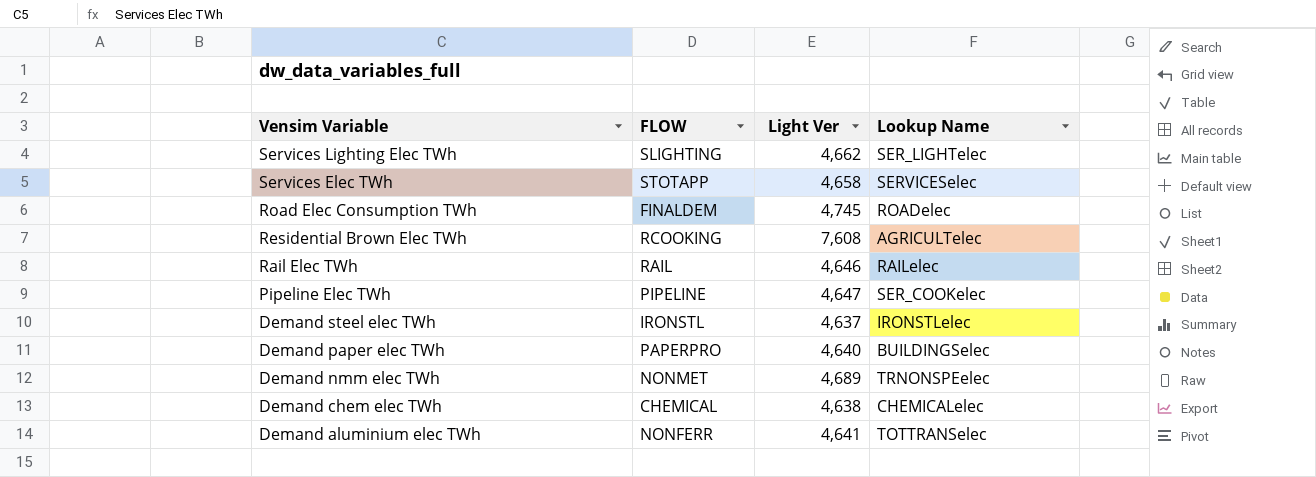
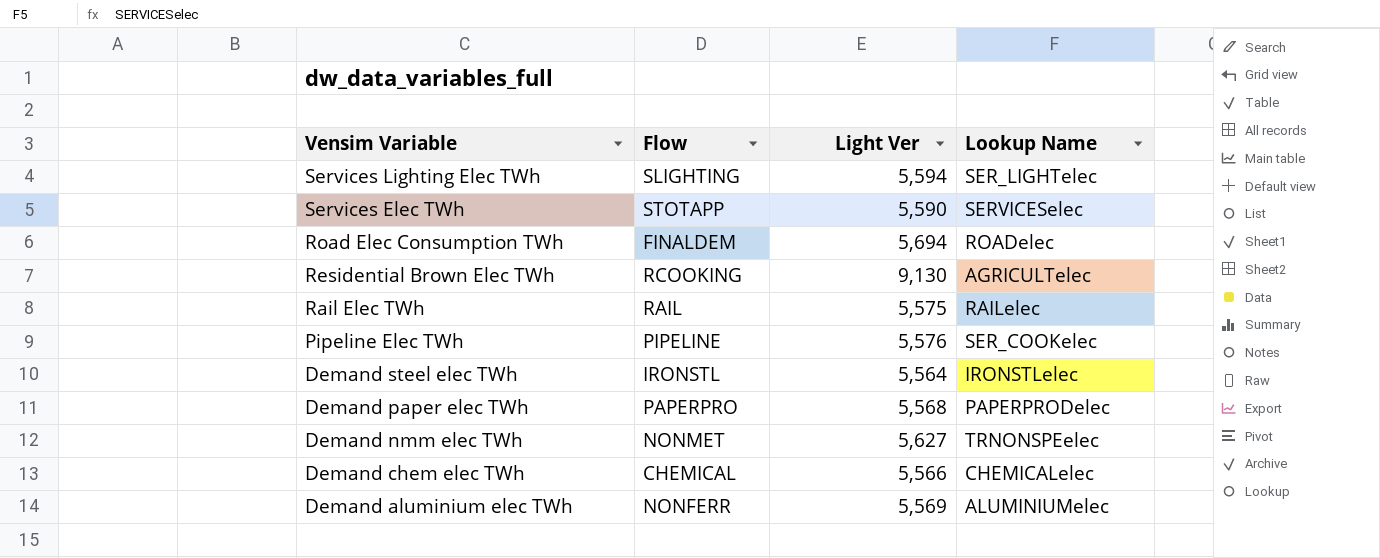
column name: FLOW -> Flow
Services Lighting Elec TWh | Light Ver: 4,662 -> 5,594
Services Elec TWh | Light Ver: 4,658 -> 5,590
Road Elec Consumption TWh | Light Ver: 4,745 -> 5,694
Residential Brown Elec TWh | Light Ver: 7,608 -> 9,130
Rail Elec TWh | Light Ver: 4,646 -> 5,575
Pipeline Elec TWh | Light Ver: 4,647 -> 5,576
Demand steel elec TWh | Light Ver: 4,637 -> 5,564
Demand paper elec TWh | Light Ver: 4,640 -> 5,568
Demand paper elec TWh | Lookup Name: BUILDINGSelec -> PAPERPRODelec
Demand nmm elec TWh | Light Ver: 4,689 -> 5,627
Demand chem elec TWh | Light Ver: 4,638 -> 5,566
Demand aluminium elec TWh | Light Ver: 4,641 -> 5,569
Demand aluminium elec TWh | Lookup Name: TOTTRANSelec -> ALUMINIUMelec

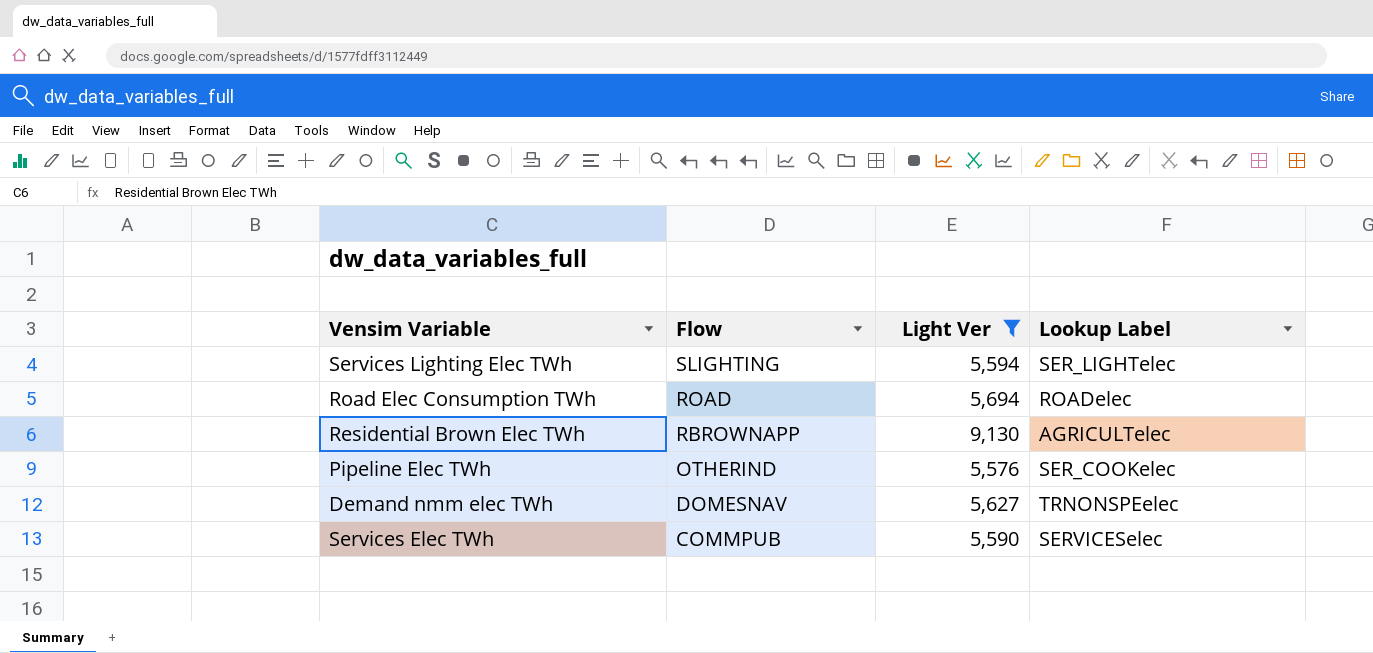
filter: none -> Light Ver >= 5,576
row order: Vensim Variable descending -> Flow descending
column name: Lookup Name -> Lookup Label
Road Elec Consumption TWh | Flow: FINALDEM -> ROAD
Residential Brown Elec TWh | Flow: RCOOKING -> RBROWNAPP
Pipeline Elec TWh | Flow: PIPELINE -> OTHERIND
Demand nmm elec TWh | Flow: NONMET -> DOMESNAV
Services Elec TWh | Flow: STOTAPP -> COMMPUB

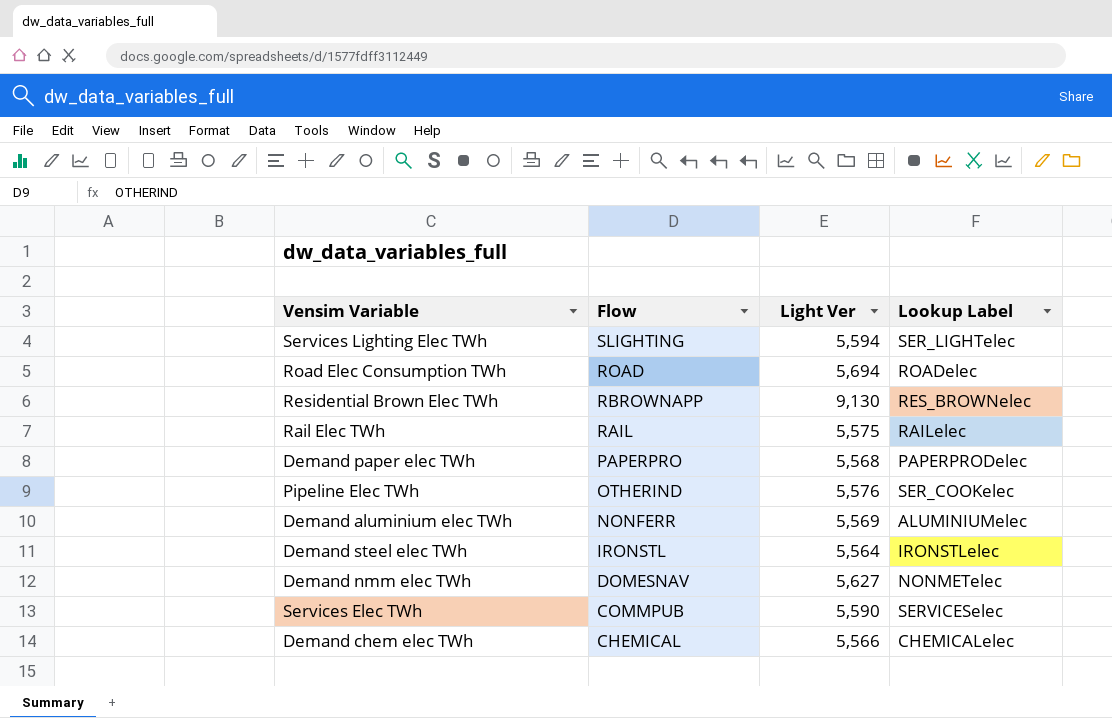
filter: Light Ver >= 5,576 -> none
Residential Brown Elec TWh | Lookup Label: AGRICULTelec -> RES_BROWNelec
Demand nmm elec TWh | Lookup Label: TRNONSPEelec -> NONMETelec

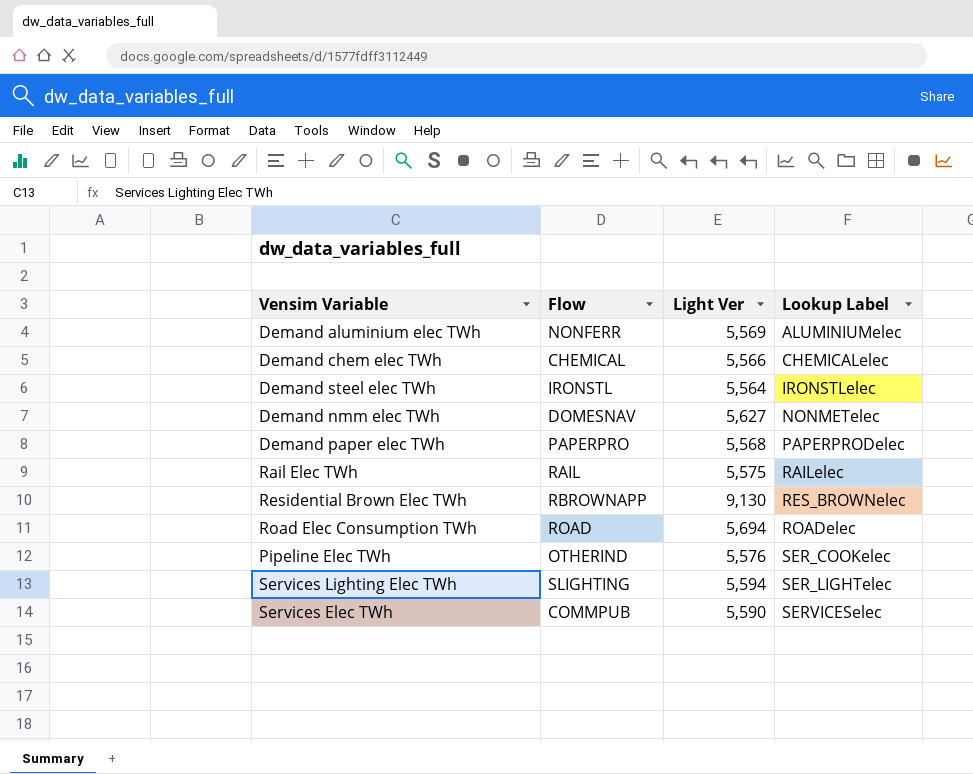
row order: Flow descending -> Lookup Label ascending

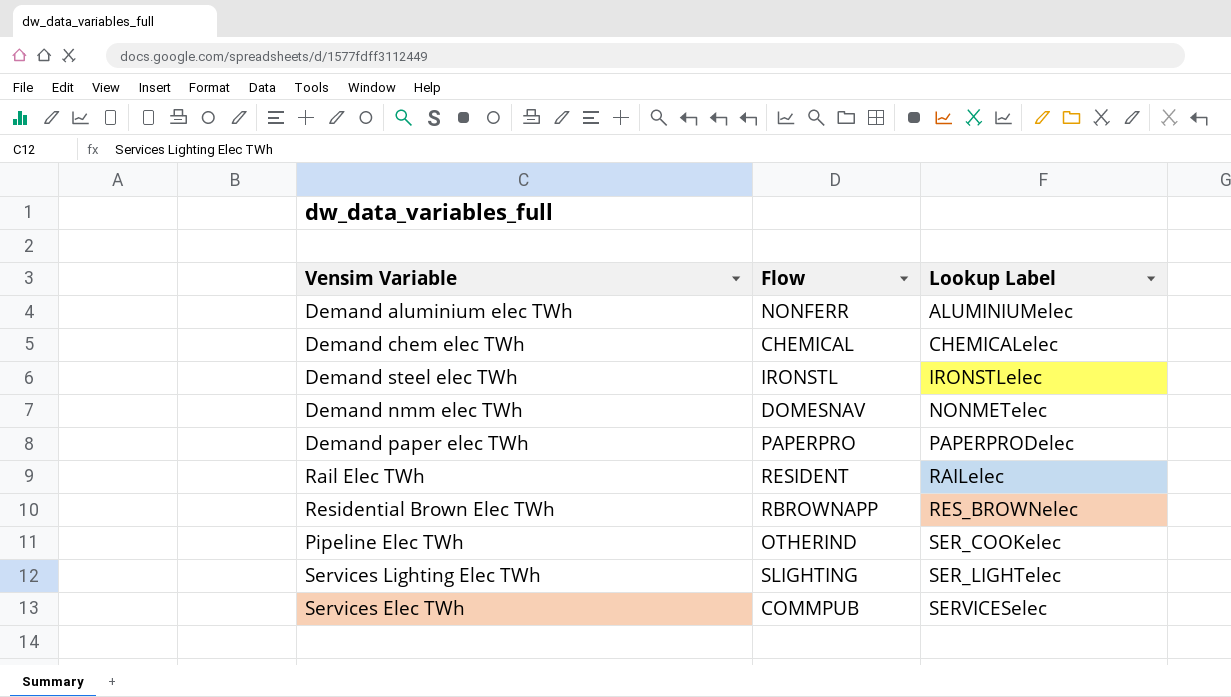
column Light Ver | position: 3 -> none
row Road Elec Consumption TWh: ROAD | 5,694 | ROADelec -> none
Rail Elec TWh | Flow: RAIL -> RESIDENT

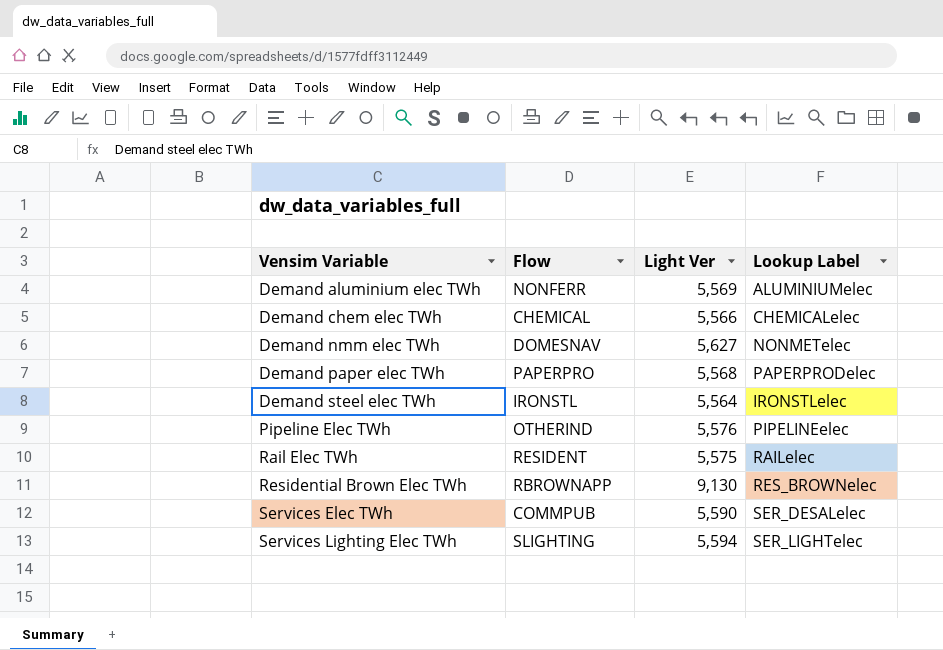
row order: Lookup Label ascending -> Vensim Variable ascending
column Light Ver | position: none -> 3
Pipeline Elec TWh | Lookup Label: SER_COOKelec -> PIPELINEelec
Services Elec TWh | Lookup Label: SERVICESelec -> SER_DESALelec

